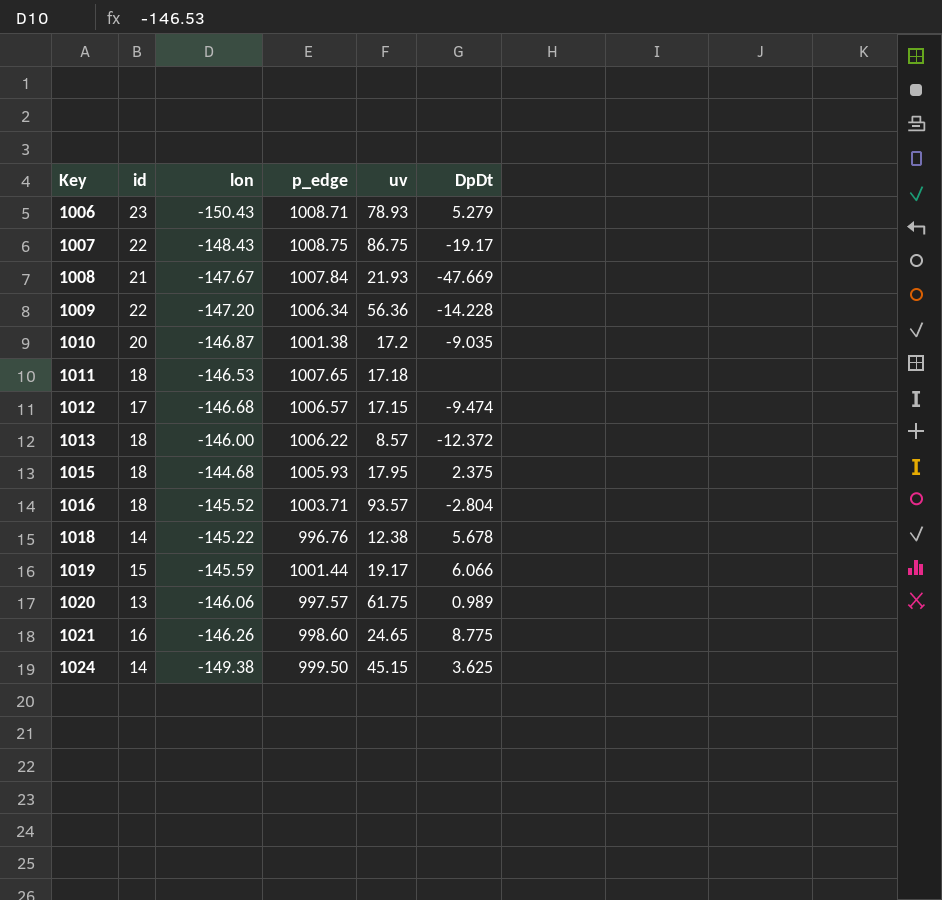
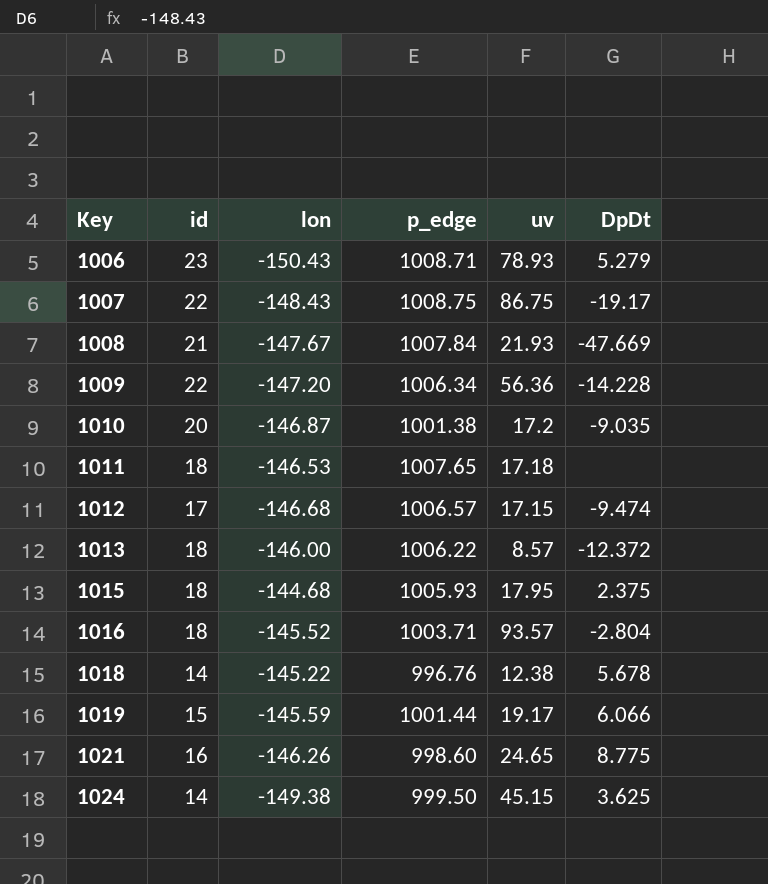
row 1020: 13 | -146.06 | 997.57 | 61.75 | 0.989 -> none

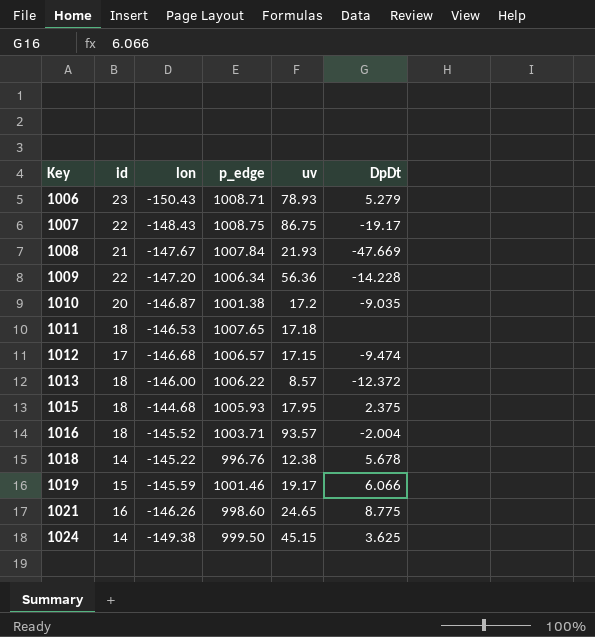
1016 | DpDt: -2.804 -> -2.004
1019 | p_edge: 1001.44 -> 1001.46

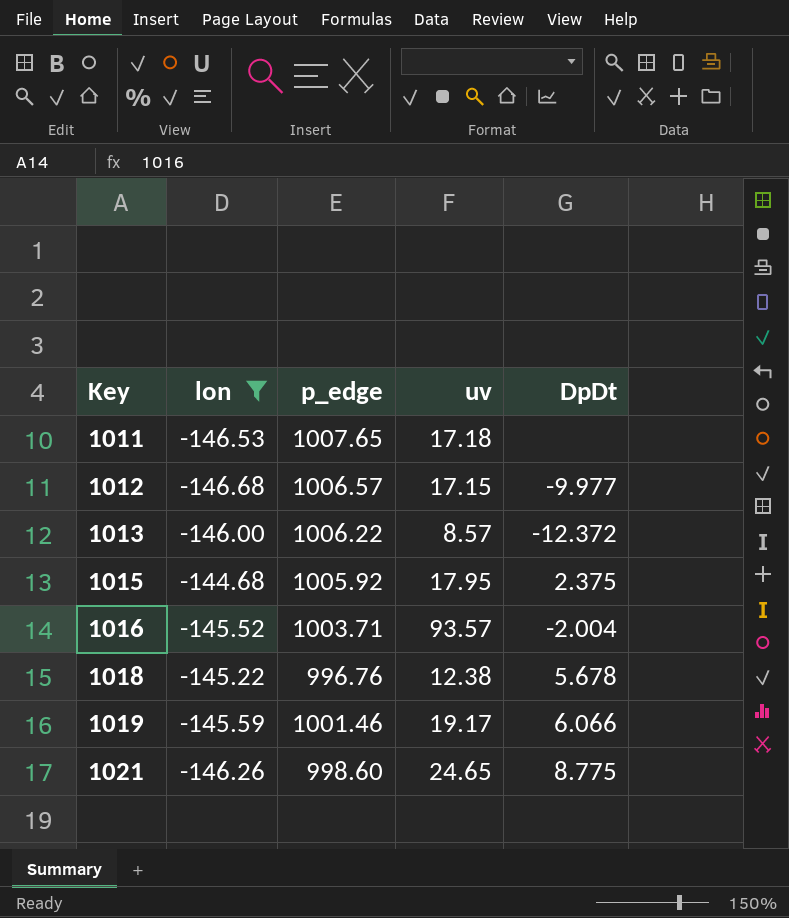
filter: none -> lon >= -146.68
column id | position: 2 -> none
1012 | DpDt: -9.474 -> -9.977
1015 | p_edge: 1005.93 -> 1005.92

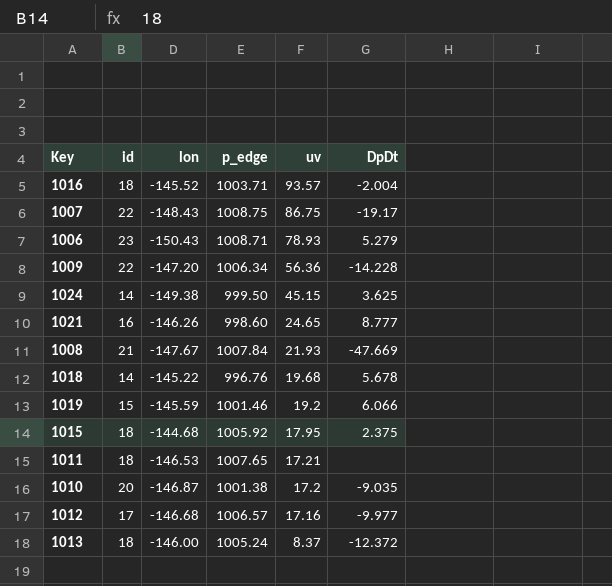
filter: lon >= -146.68 -> none
row order: Key ascending -> uv descending
column id | position: none -> 2
1021 | DpDt: 8.775 -> 8.777
1018 | uv: 12.38 -> 19.68
1019 | uv: 19.17 -> 19.2
1011 | uv: 17.18 -> 17.21
1012 | uv: 17.15 -> 17.16
1013 | p_edge: 1006.22 -> 1005.24
1013 | uv: 8.57 -> 8.37

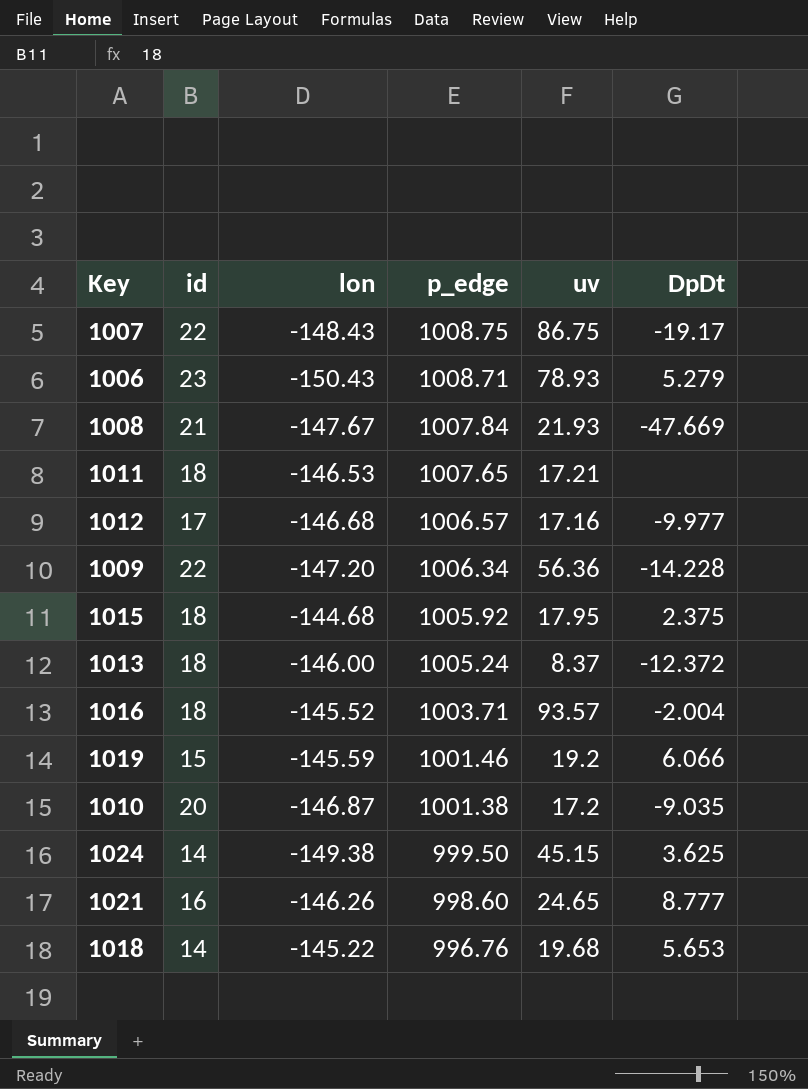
row order: uv descending -> p_edge descending
1018 | DpDt: 5.678 -> 5.653

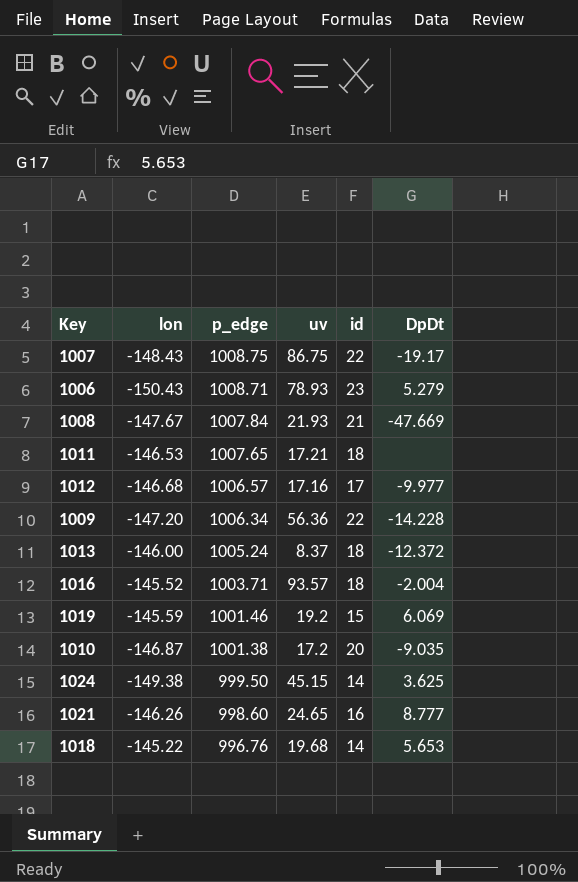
column id | position: 2 -> 5
row 1015: 18 | -144.68 | 1005.92 | 17.95 | 2.375 -> none
1019 | DpDt: 6.066 -> 6.069

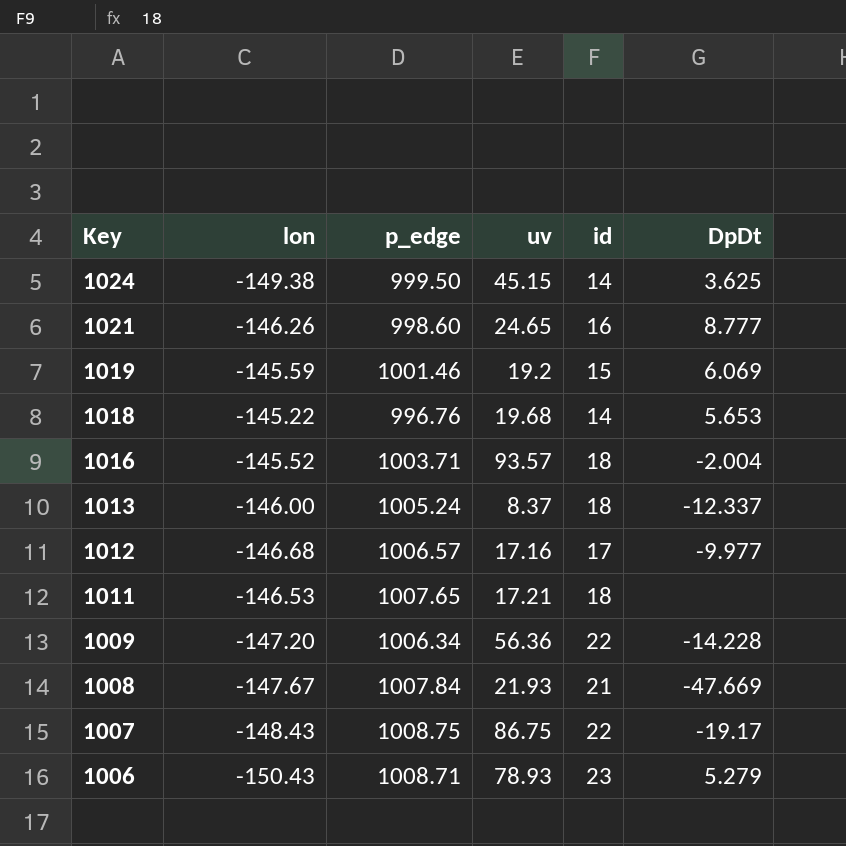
row order: p_edge descending -> Key descending
row 1010: -146.87 | 1001.38 | 17.2 | 20 | -9.035 -> none
1013 | DpDt: -12.372 -> -12.337

